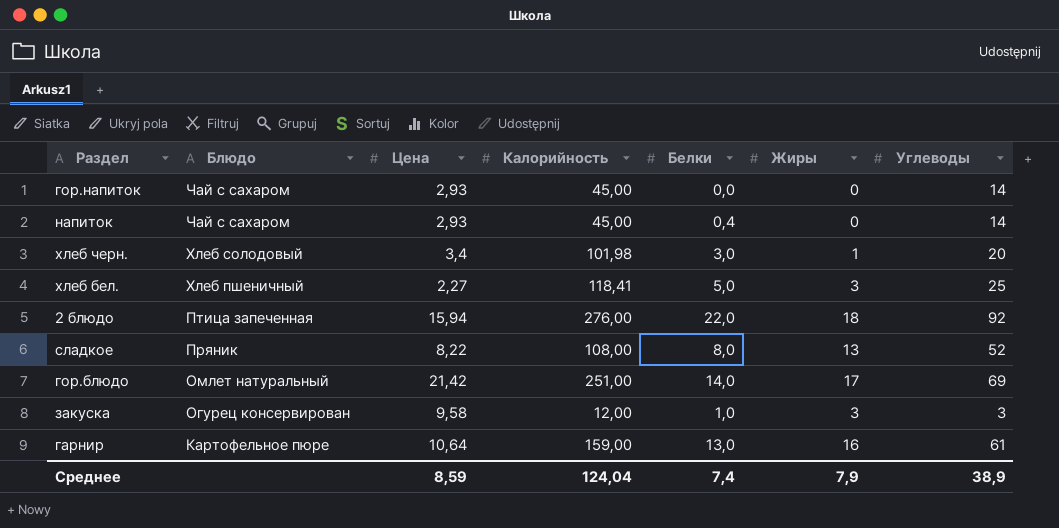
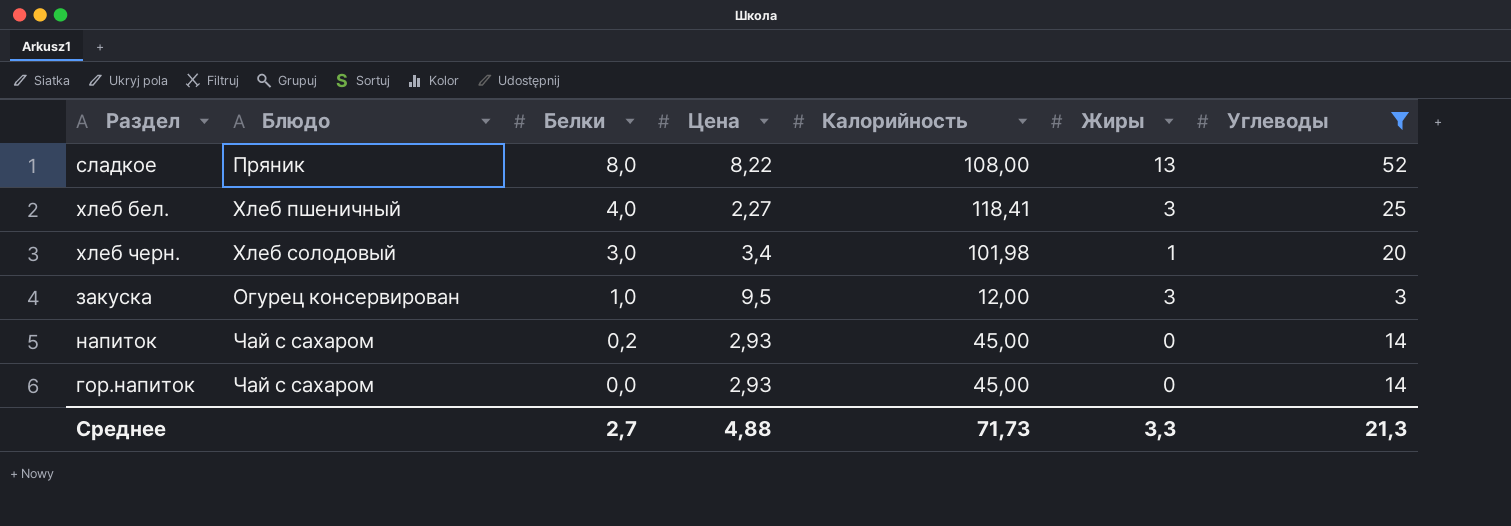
filter: none -> Углеводы <= 52
row order: Блюдо descending -> Белки descending
column Белки | position: 5 -> 3
хлеб бел. | Белки: 5,0 -> 4,0
закуска | Цена: 9,58 -> 9,5
напиток | Белки: 0,4 -> 0,2
Среднее | Белки: 7,4 -> 2,7
Среднее | Цена: 8,59 -> 4,88
Среднее | Калорийность: 124,04 -> 71,73
Среднее | Жиры: 7,9 -> 3,3
Среднее | Углеводы: 38,9 -> 21,3

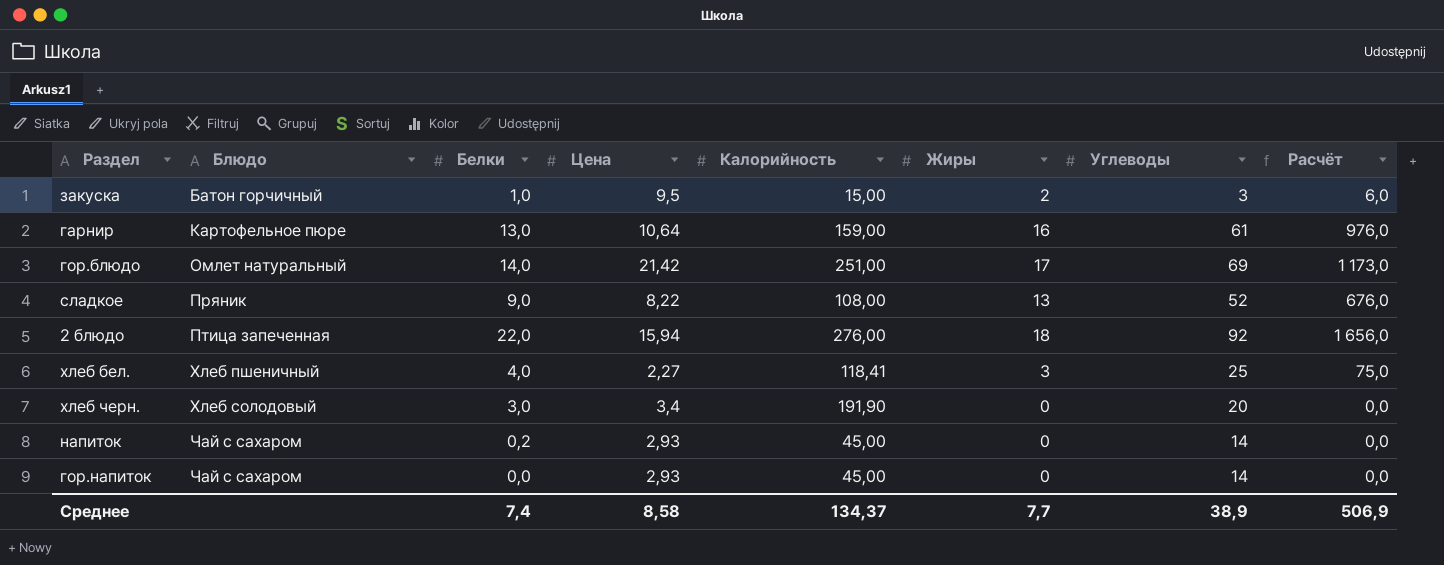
filter: Углеводы <= 52 -> none
row order: Белки descending -> Блюдо ascending
column Расчёт | formula: none -> [Жиры] * [Углеводы]
закуска | Блюдо: Огурец консервирован -> Батон горчичный
закуска | Калорийность: 12,00 -> 15,00
закуска | Жиры: 3 -> 2
сладкое | Белки: 8,0 -> 9,0
хлеб черн. | Калорийность: 101,98 -> 191,90
хлеб черн. | Жиры: 1 -> 0
Среднее | Белки: 2,7 -> 7,4
Среднее | Цена: 4,88 -> 8,58
Среднее | Калорийность: 71,73 -> 134,37
Среднее | Жиры: 3,3 -> 7,7
Среднее | Углеводы: 21,3 -> 38,9

